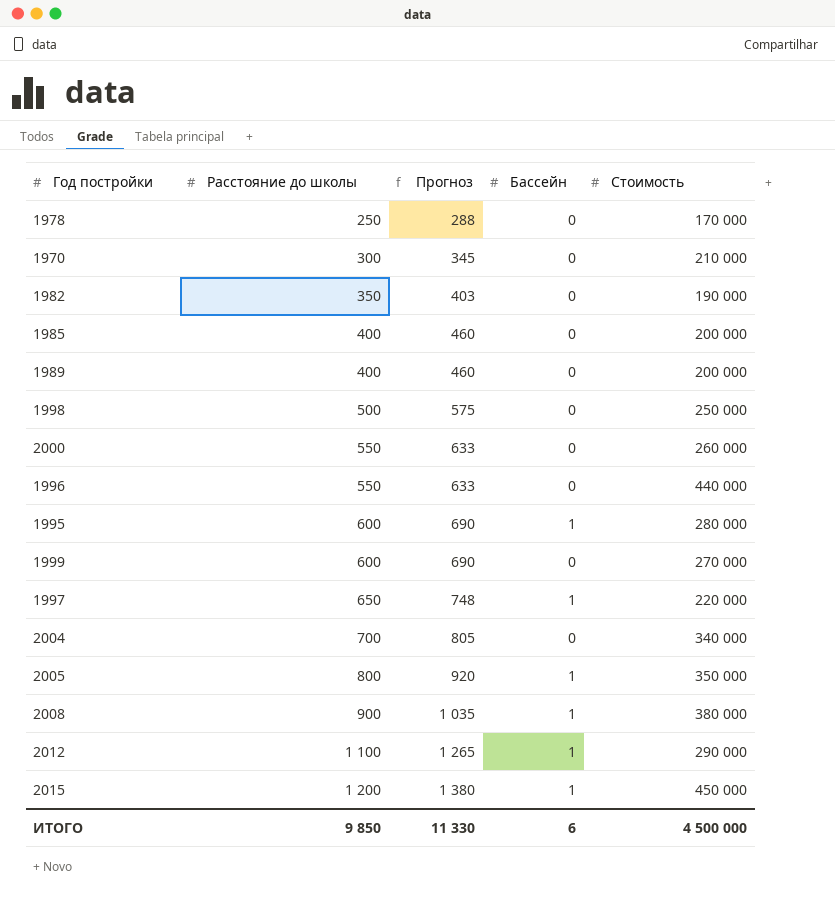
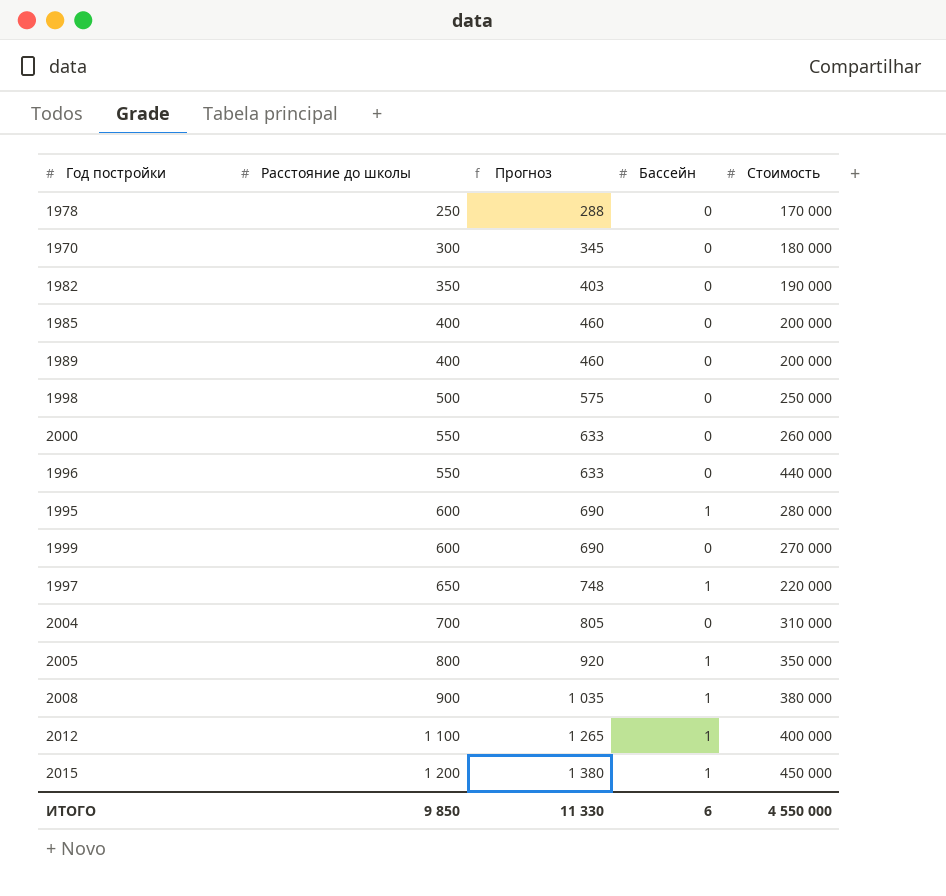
1970 | Стоимость: 210 000 -> 180 000
2004 | Стоимость: 340 000 -> 310 000
2012 | Стоимость: 290 000 -> 400 000
ИТОГО | Стоимость: 4 500 000 -> 4 550 000

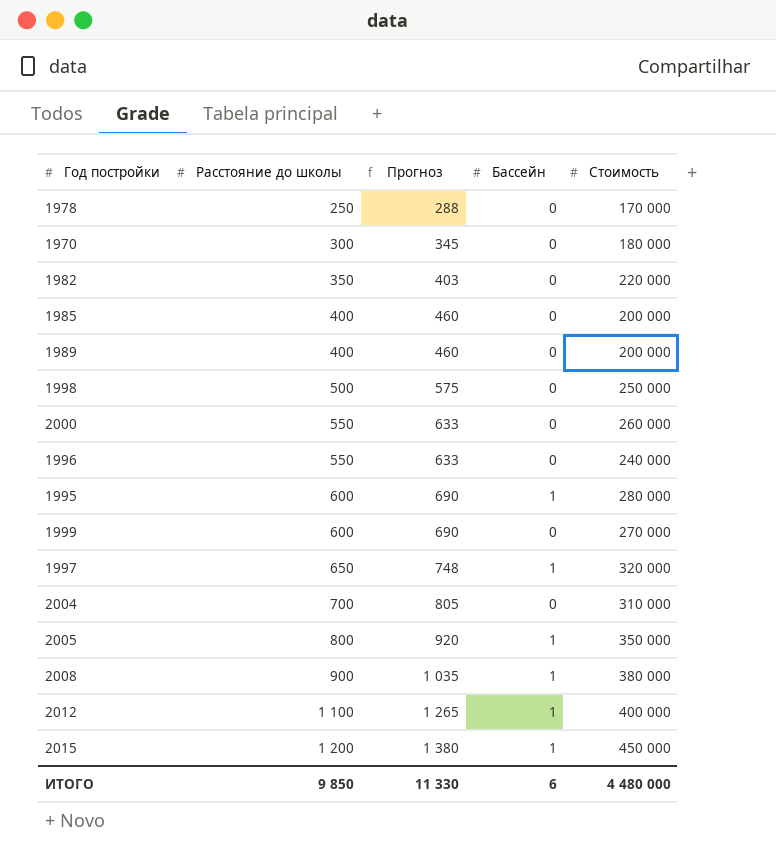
1982 | Стоимость: 190 000 -> 220 000
1996 | Стоимость: 440 000 -> 240 000
1997 | Стоимость: 220 000 -> 320 000
ИТОГО | Стоимость: 4 550 000 -> 4 480 000

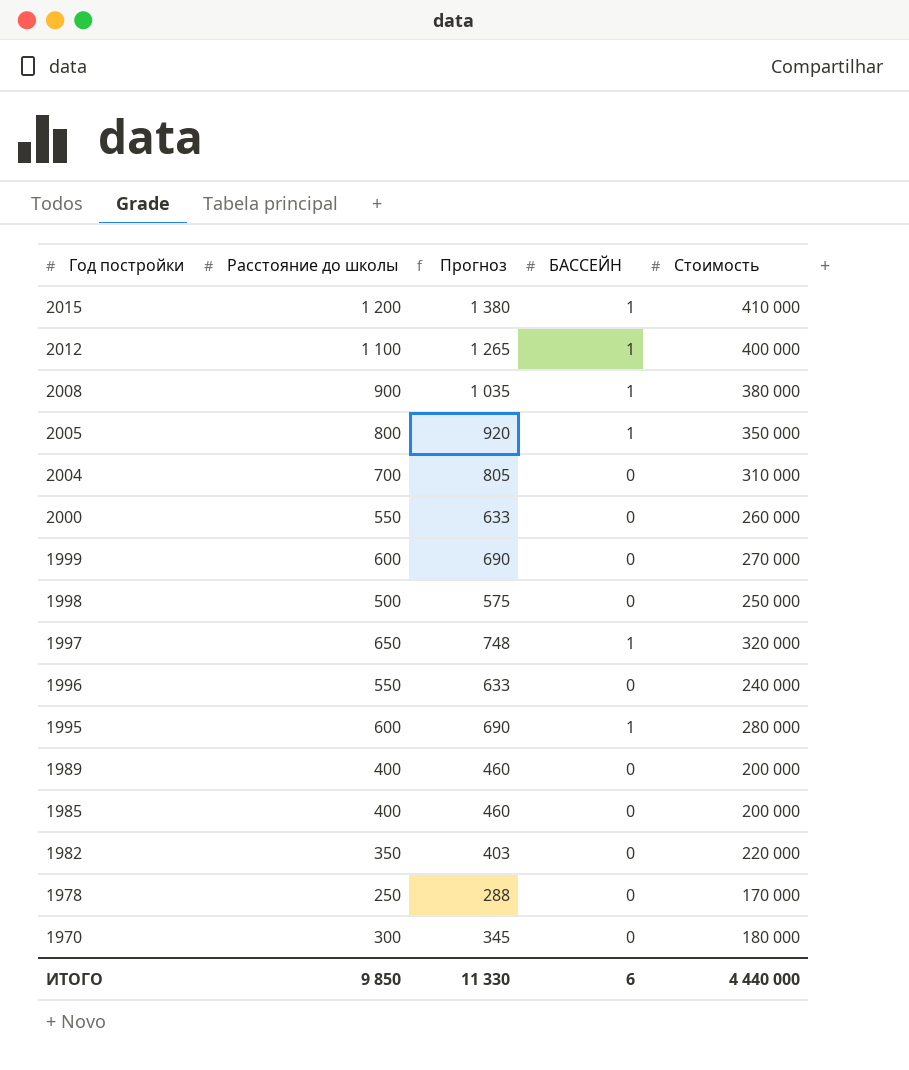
row order: Расстояние до школы ascending -> Год постройки descending
column name: Бассейн -> БАССЕЙН
2015 | Стоимость: 450 000 -> 410 000
ИТОГО | Стоимость: 4 480 000 -> 4 440 000

